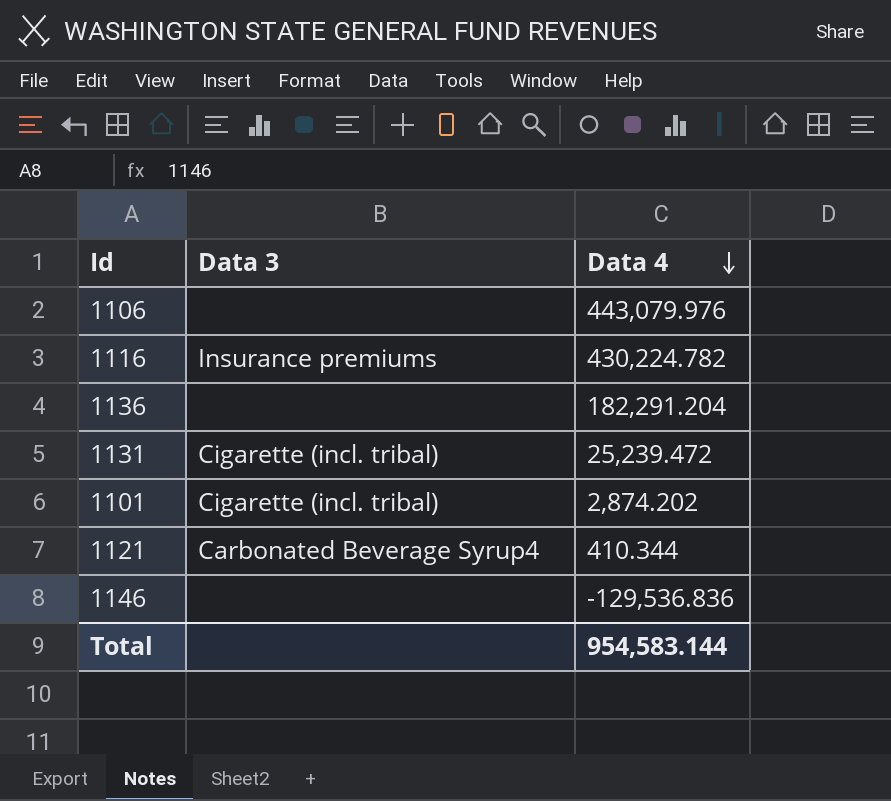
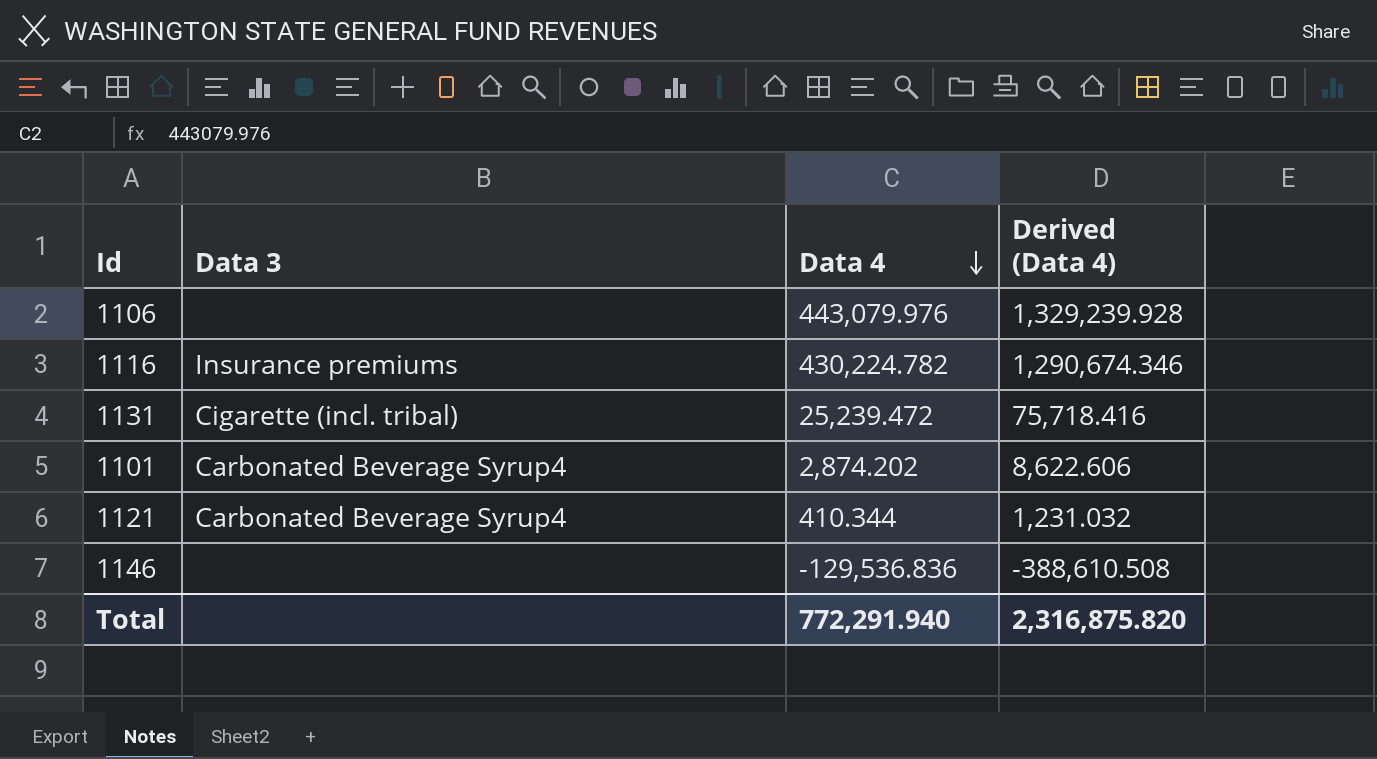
column Derived (Data 4) | formula: none -> [Data 4] * 3
row 1136: none | 182,291.204 -> none
1101 | Data 3: Cigarette (incl. tribal) -> Carbonated Beverage Syrup4
Total | Data 4: 954,583.144 -> 772,291.940

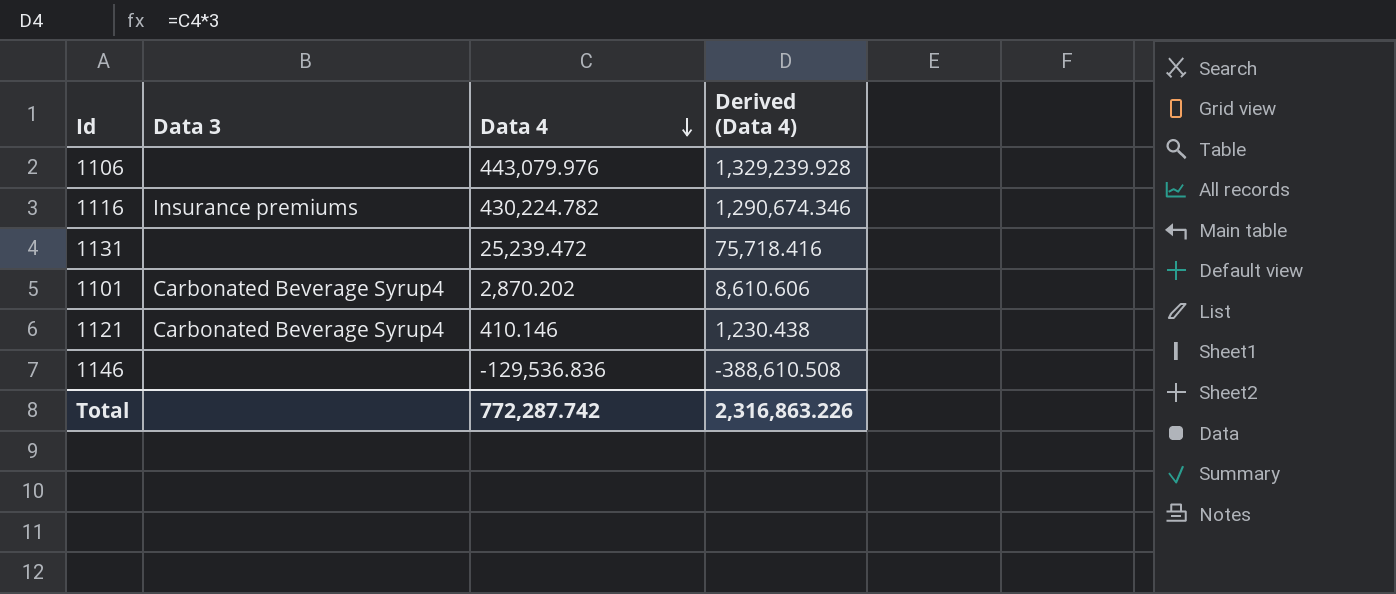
1131 | Data 3: Cigarette (incl. tribal) -> none
1101 | Data 4: 2,874.202 -> 2,870.202
1101 | Derived (Data 4): 8,622.606 -> 8,610.606
1121 | Data 4: 410.344 -> 410.146
1121 | Derived (Data 4): 1,231.032 -> 1,230.438
Total | Data 4: 772,291.940 -> 772,287.742
Total | Derived (Data 4): 2,316,875.820 -> 2,316,863.226

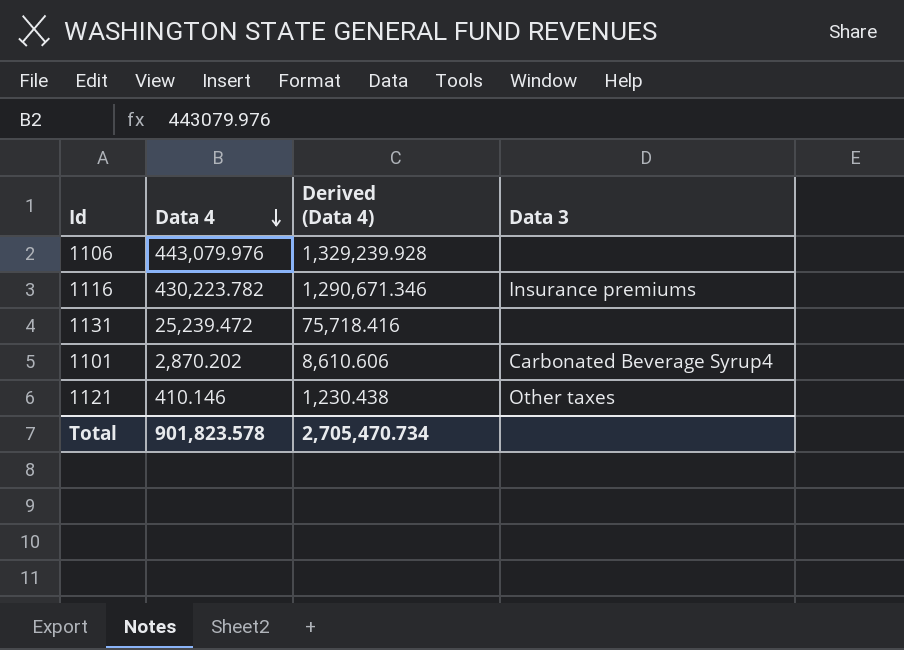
column Data 3 | position: 2 -> 4
row 1146: none | -129,536.836 | -388,610.508 -> none
1116 | Data 4: 430,224.782 -> 430,223.782
1116 | Derived (Data 4): 1,290,674.346 -> 1,290,671.346
1121 | Data 3: Carbonated Beverage Syrup4 -> Other taxes
Total | Data 4: 772,287.742 -> 901,823.578
Total | Derived (Data 4): 2,316,863.226 -> 2,705,470.734

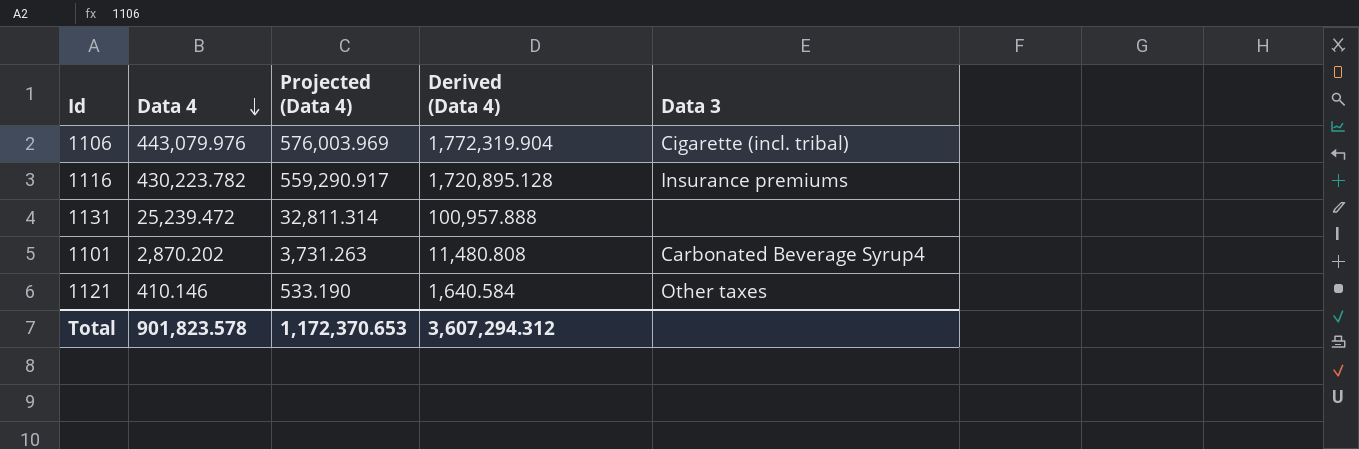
column Projected (Data 4) | formula: none -> [Data 4] * 1.3
column Derived (Data 4) | formula: [Data 4] * 3 -> [Data 4] * 4
1106 | Data 3: none -> Cigarette (incl. tribal)
Total | Derived (Data 4): 2,705,470.734 -> 3,607,294.312

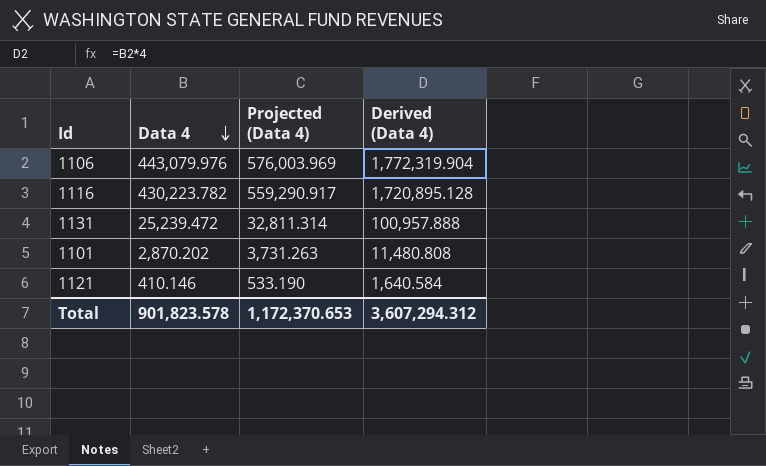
column Data 3 | position: 5 -> none

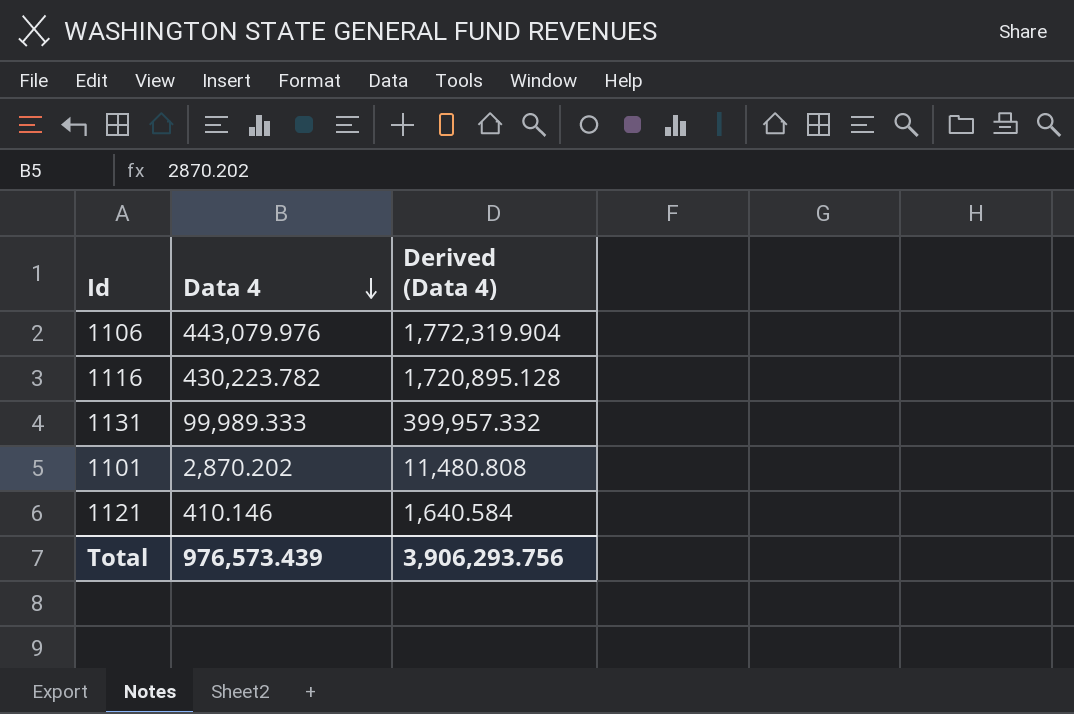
column Projected (Data 4) | formula: [Data 4] * 1.3 -> none
1131 | Data 4: 25,239.472 -> 99,989.333
1131 | Derived (Data 4): 100,957.888 -> 399,957.332
Total | Data 4: 901,823.578 -> 976,573.439
Total | Derived (Data 4): 3,607,294.312 -> 3,906,293.756

